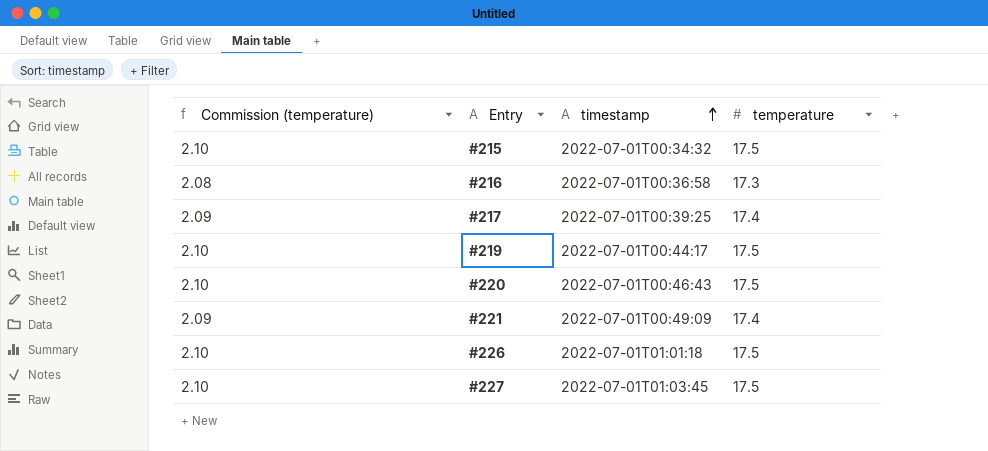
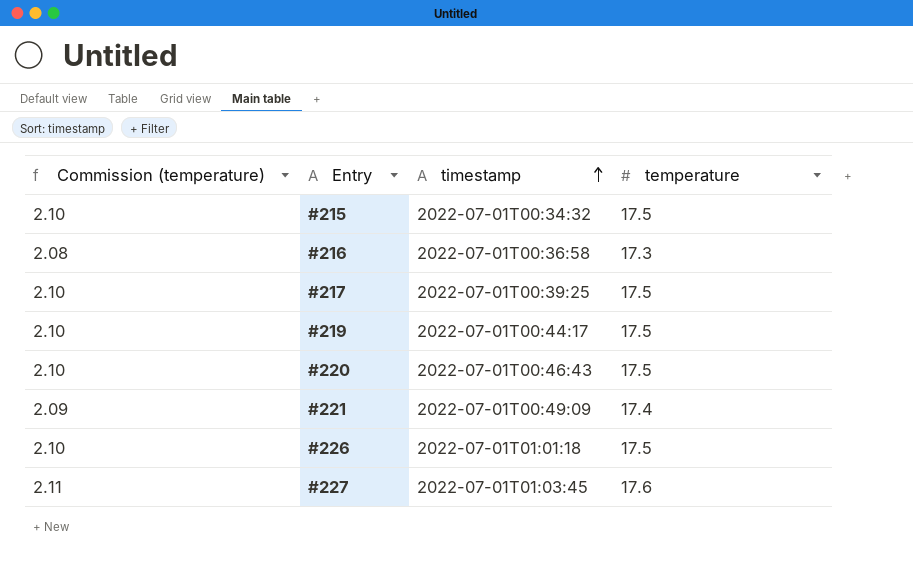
#217 | Commission (temperature): 2.09 -> 2.10
#217 | temperature: 17.4 -> 17.5
#227 | Commission (temperature): 2.10 -> 2.11
#227 | temperature: 17.5 -> 17.6

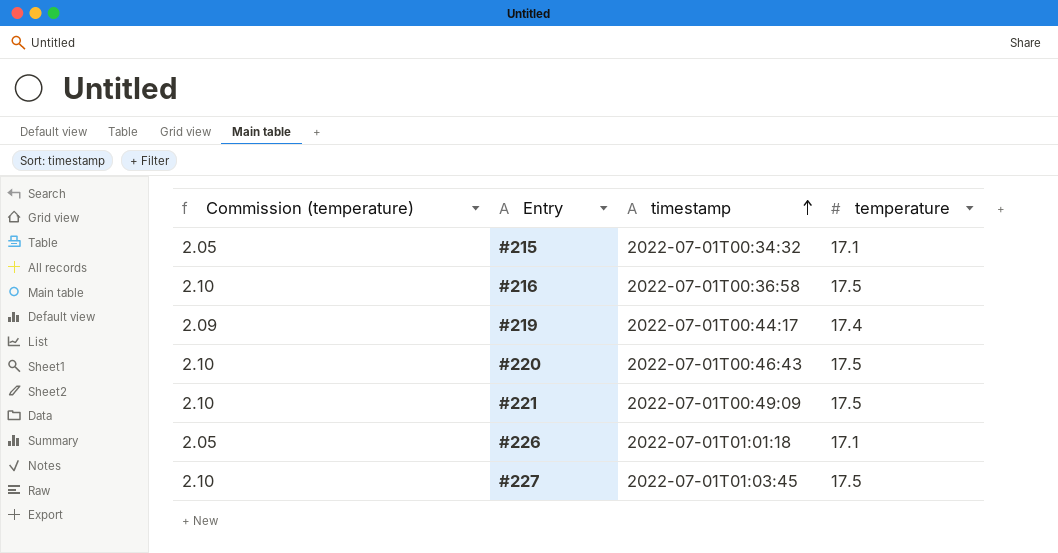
row #217: 2.10 | 2022-07-01T00:39:25 | 17.5 -> none
#215 | Commission (temperature): 2.10 -> 2.05
#215 | temperature: 17.5 -> 17.1
#216 | Commission (temperature): 2.08 -> 2.10
#216 | temperature: 17.3 -> 17.5
#219 | Commission (temperature): 2.10 -> 2.09
#219 | temperature: 17.5 -> 17.4
#221 | Commission (temperature): 2.09 -> 2.10
#221 | temperature: 17.4 -> 17.5
#226 | Commission (temperature): 2.10 -> 2.05
#226 | temperature: 17.5 -> 17.1
#227 | Commission (temperature): 2.11 -> 2.10
#227 | temperature: 17.6 -> 17.5

